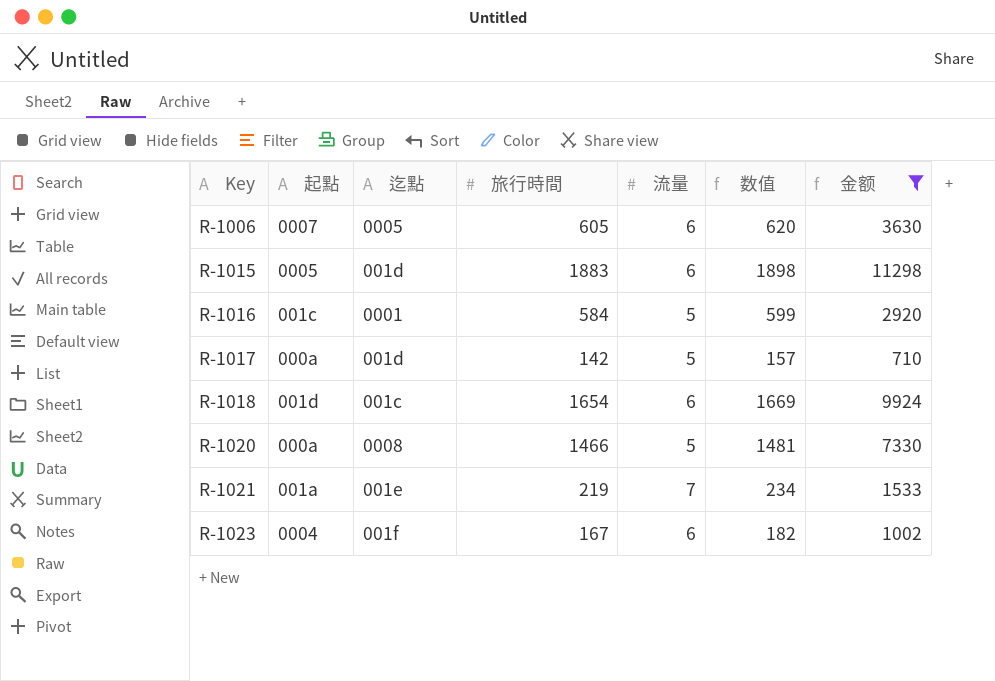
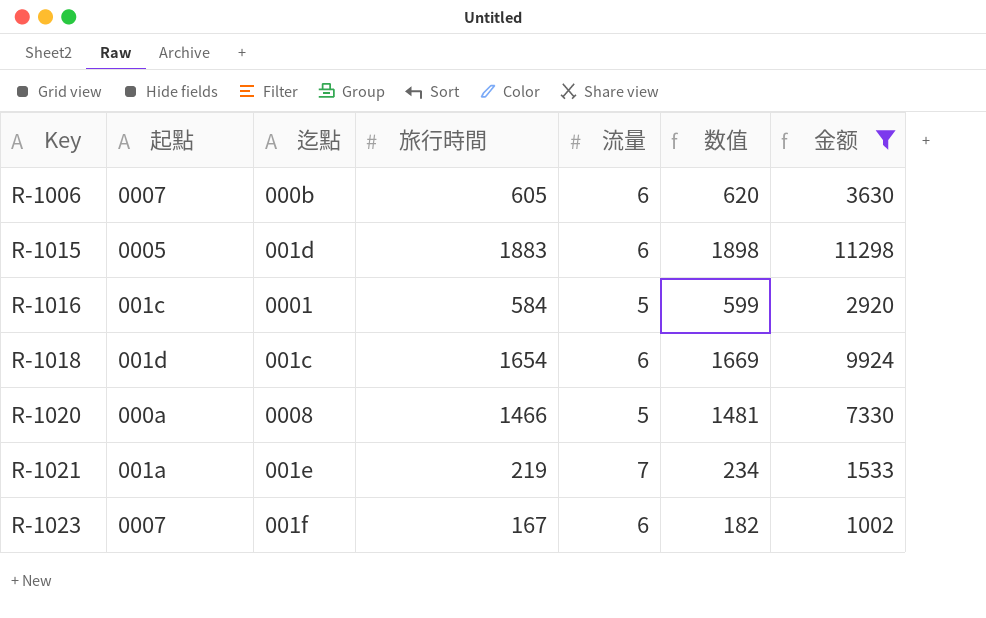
row R-1017: 000a | 001d | 142 | 5 | 157 | 710 -> none
R-1006 | 迄點: 0005 -> 000b
R-1023 | 起點: 0004 -> 0007

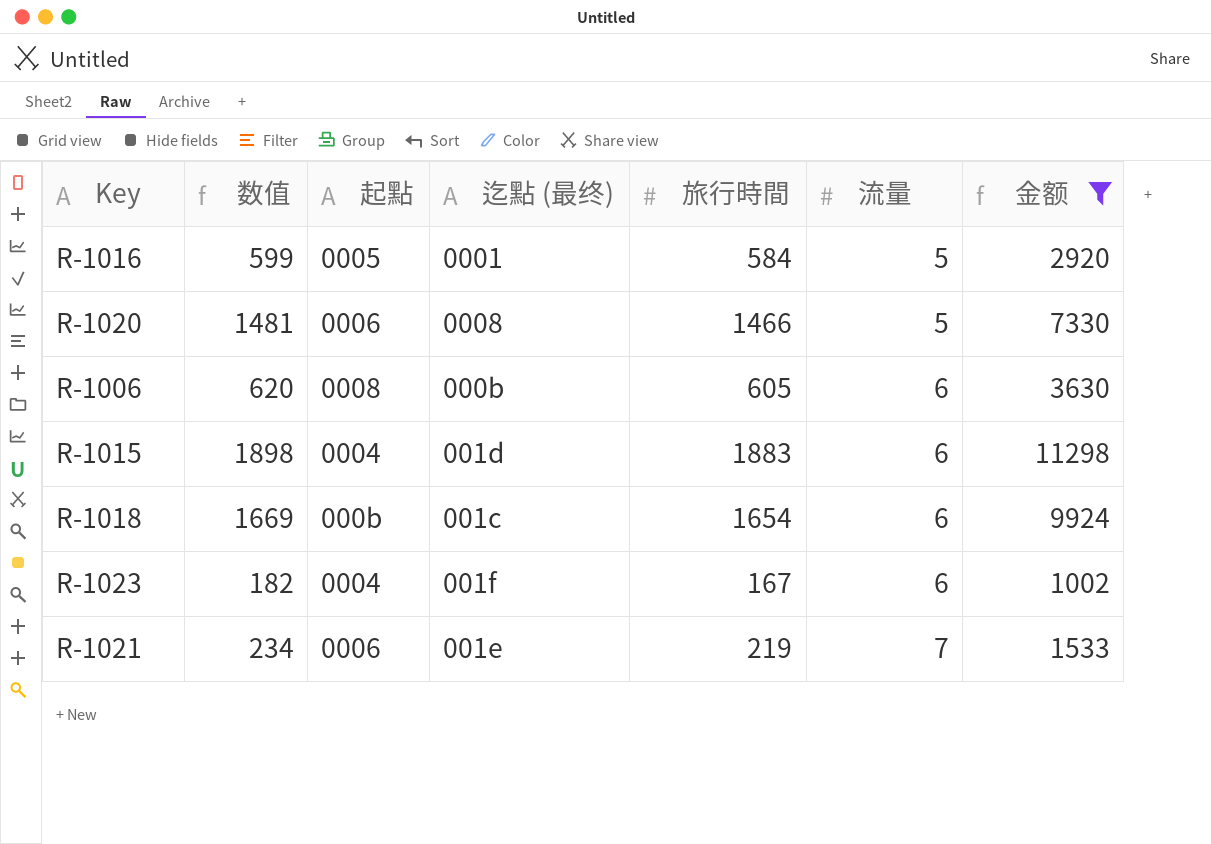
row order: Key ascending -> 流量 ascending
column 数值 | position: 6 -> 2
column name: 迄點 -> 迄點 (最终)
R-1016 | 起點: 001c -> 0005
R-1020 | 起點: 000a -> 0006
R-1006 | 起點: 0007 -> 0008
R-1015 | 起點: 0005 -> 0004
R-1018 | 起點: 001d -> 000b
R-1023 | 起點: 0007 -> 0004
R-1021 | 起點: 001a -> 0006

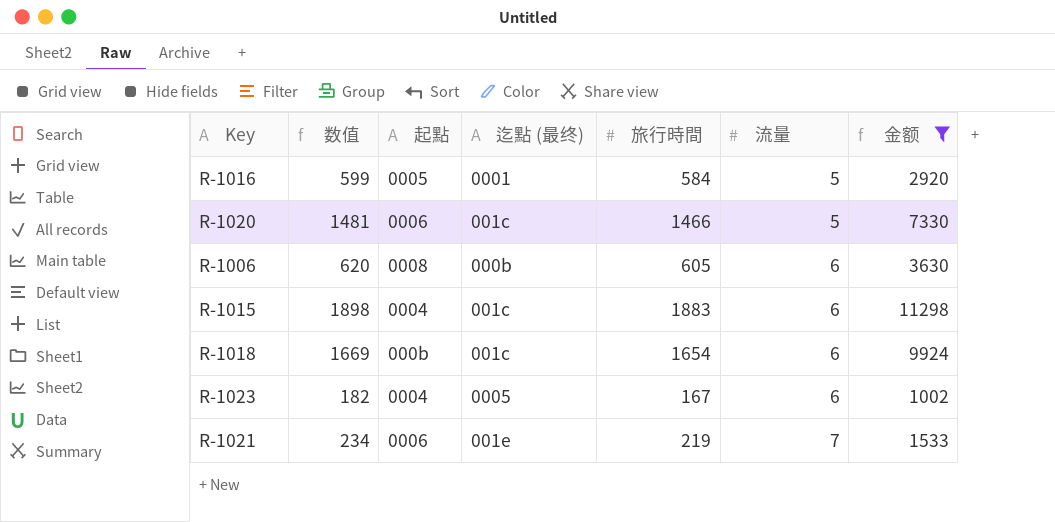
R-1020 | 迄點 (最终): 0008 -> 001c
R-1015 | 迄點 (最终): 001d -> 001c
R-1023 | 迄點 (最终): 001f -> 0005

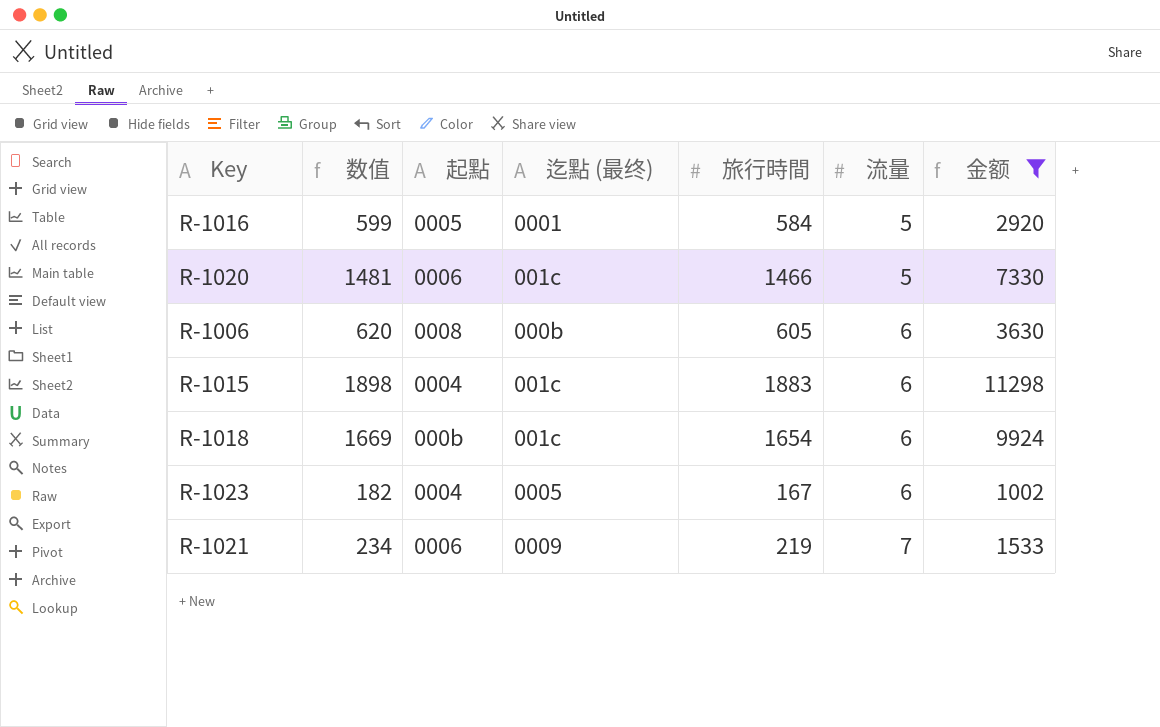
R-1021 | 迄點 (最终): 001e -> 0009

